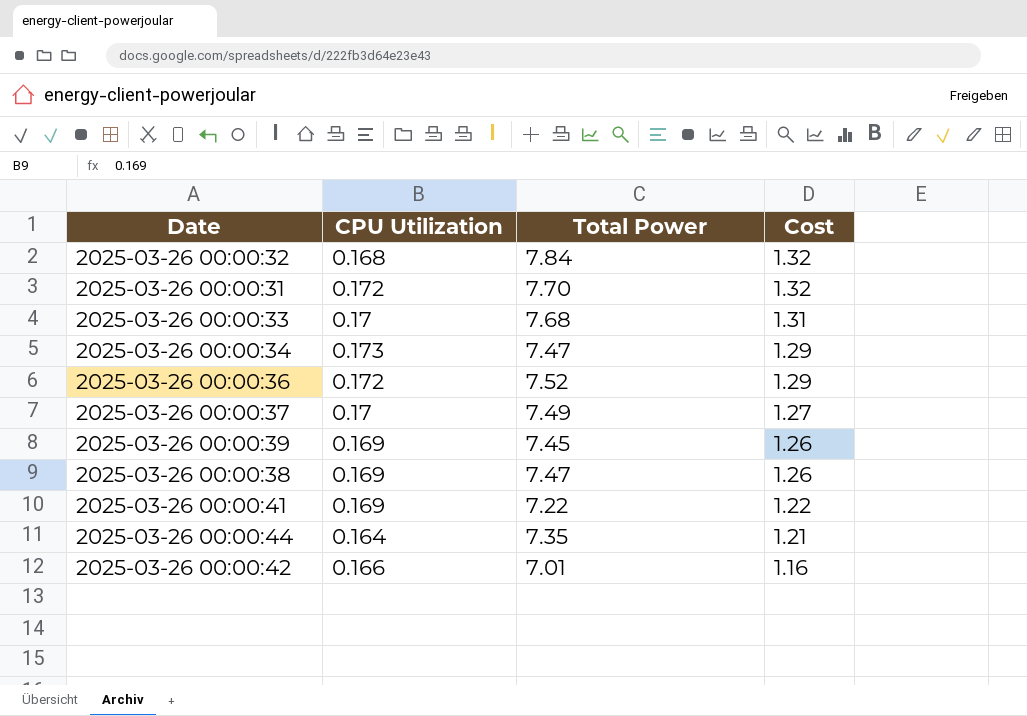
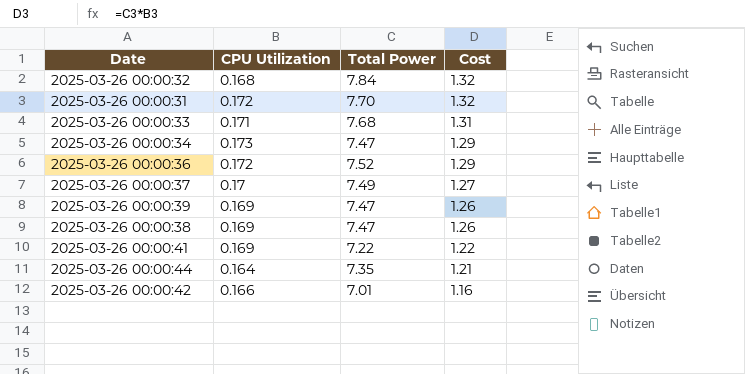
2025-03-26 00:00:33 | CPU Utilization: 0.17 -> 0.171
2025-03-26 00:00:39 | Total Power: 7.45 -> 7.47

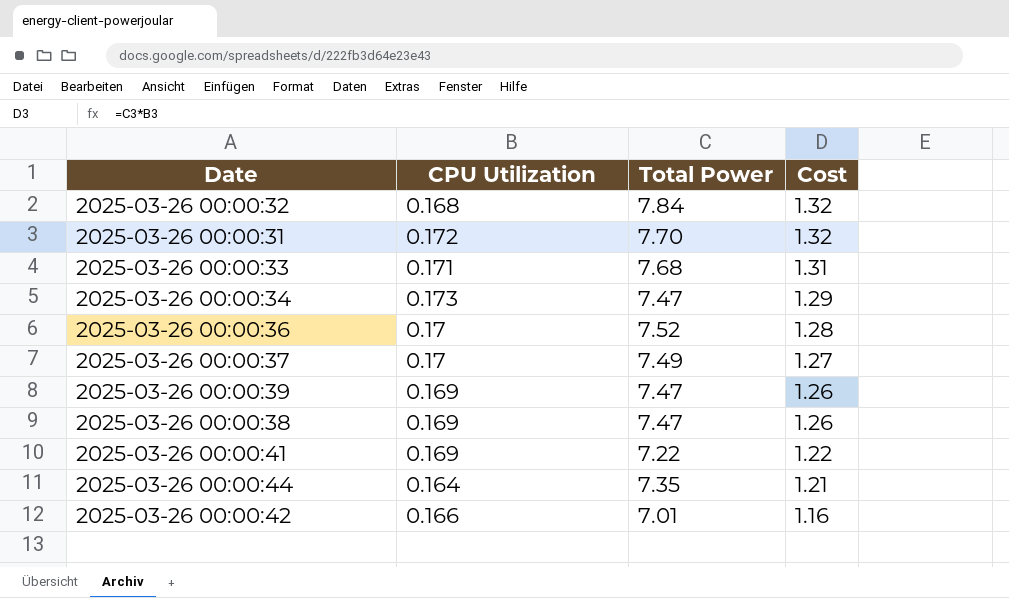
2025-03-26 00:00:36 | CPU Utilization: 0.172 -> 0.17
2025-03-26 00:00:36 | Cost: 1.29 -> 1.28

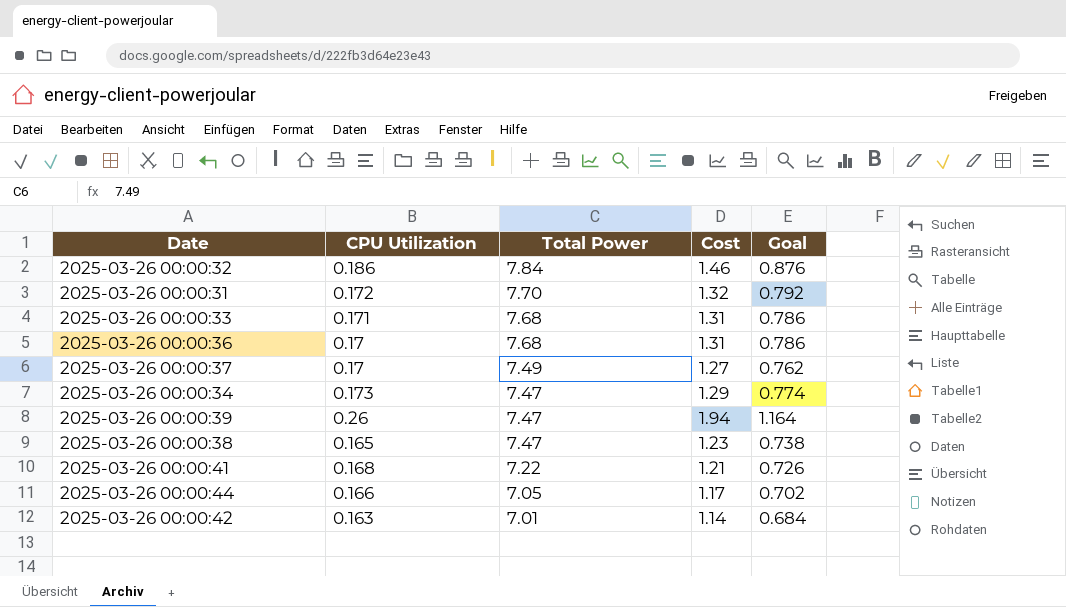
row order: Cost descending -> Total Power descending
column Goal | formula: none -> [Cost] * 0.6
2025-03-26 00:00:32 | CPU Utilization: 0.168 -> 0.186
2025-03-26 00:00:32 | Cost: 1.32 -> 1.46
2025-03-26 00:00:36 | Total Power: 7.52 -> 7.68
2025-03-26 00:00:36 | Cost: 1.28 -> 1.31
2025-03-26 00:00:39 | CPU Utilization: 0.169 -> 0.26
2025-03-26 00:00:39 | Cost: 1.26 -> 1.94
2025-03-26 00:00:38 | CPU Utilization: 0.169 -> 0.165
2025-03-26 00:00:38 | Cost: 1.26 -> 1.23
2025-03-26 00:00:41 | CPU Utilization: 0.169 -> 0.168
2025-03-26 00:00:41 | Cost: 1.22 -> 1.21
2025-03-26 00:00:44 | CPU Utilization: 0.164 -> 0.166
2025-03-26 00:00:44 | Total Power: 7.35 -> 7.05
2025-03-26 00:00:44 | Cost: 1.21 -> 1.17
2025-03-26 00:00:42 | CPU Utilization: 0.166 -> 0.163
2025-03-26 00:00:42 | Cost: 1.16 -> 1.14

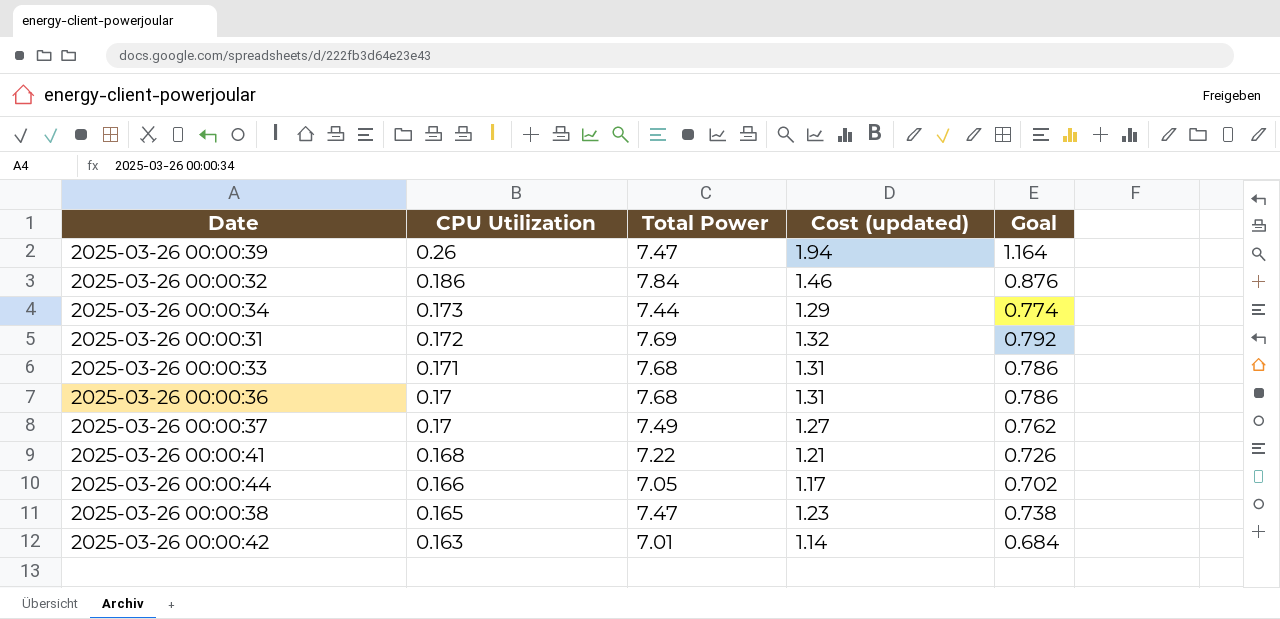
row order: Total Power descending -> CPU Utilization descending
column name: Cost -> Cost (updated)
2025-03-26 00:00:34 | Total Power: 7.47 -> 7.44
2025-03-26 00:00:31 | Total Power: 7.70 -> 7.69

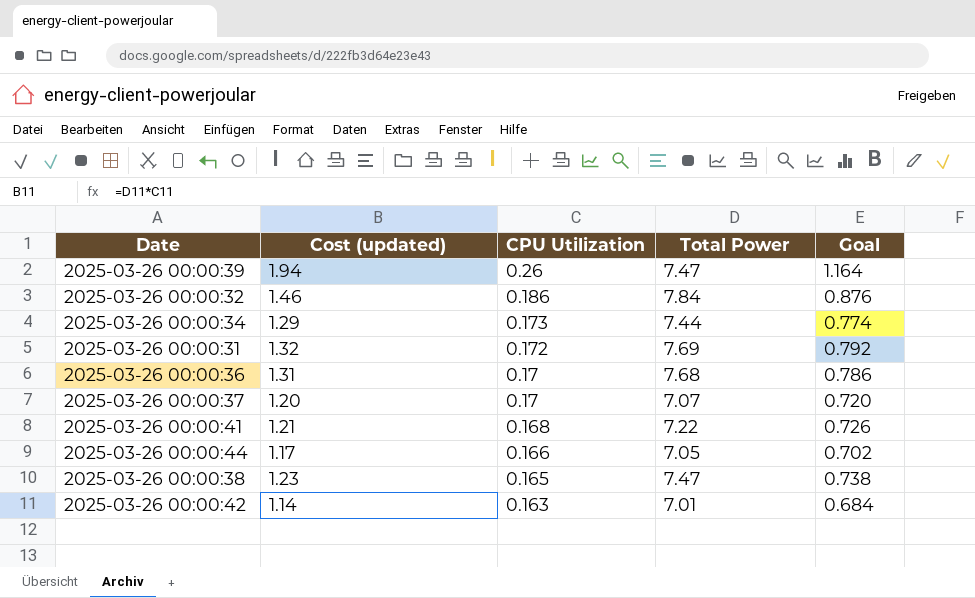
column Cost (updated) | position: 4 -> 2
row 2025-03-26 00:00:33: 0.171 | 7.68 | 1.31 | 0.786 -> none
2025-03-26 00:00:37 | Cost (updated): 1.27 -> 1.20
2025-03-26 00:00:37 | Total Power: 7.49 -> 7.07
2025-03-26 00:00:37 | Goal: 0.762 -> 0.720

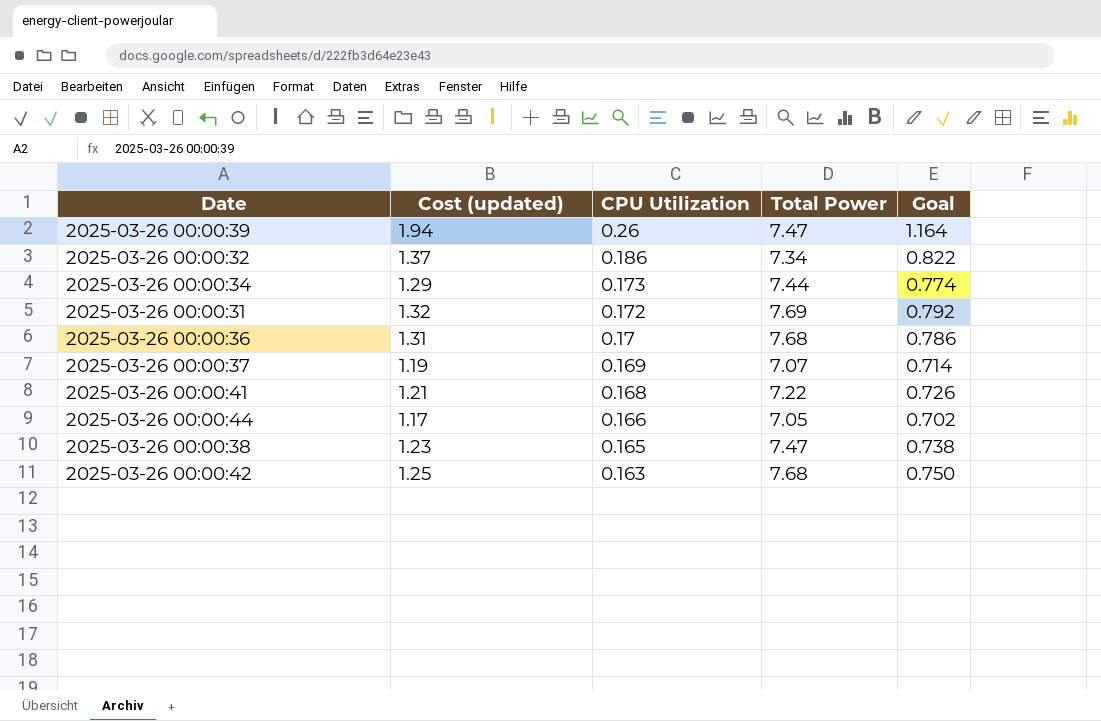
2025-03-26 00:00:32 | Cost (updated): 1.46 -> 1.37
2025-03-26 00:00:32 | Total Power: 7.84 -> 7.34
2025-03-26 00:00:32 | Goal: 0.876 -> 0.822
2025-03-26 00:00:37 | Cost (updated): 1.20 -> 1.19
2025-03-26 00:00:37 | CPU Utilization: 0.17 -> 0.169
2025-03-26 00:00:37 | Goal: 0.720 -> 0.714
2025-03-26 00:00:42 | Cost (updated): 1.14 -> 1.25
2025-03-26 00:00:42 | Total Power: 7.01 -> 7.68
2025-03-26 00:00:42 | Goal: 0.684 -> 0.750

